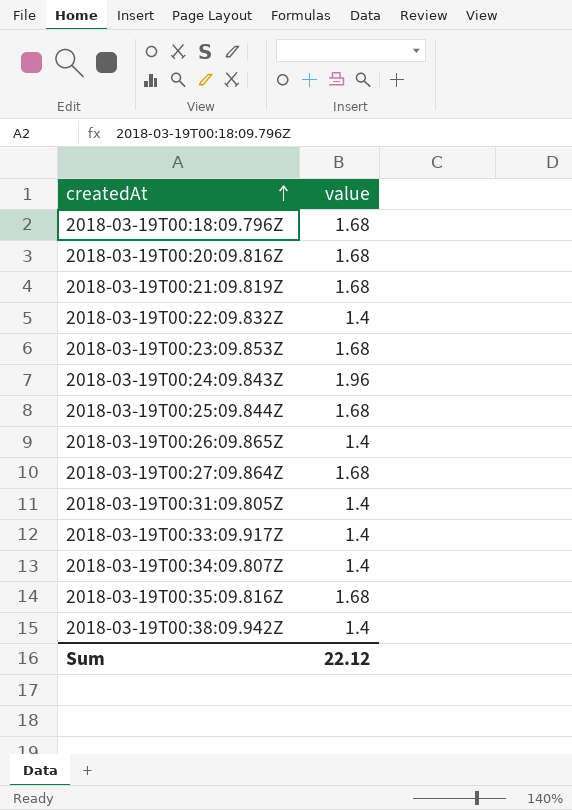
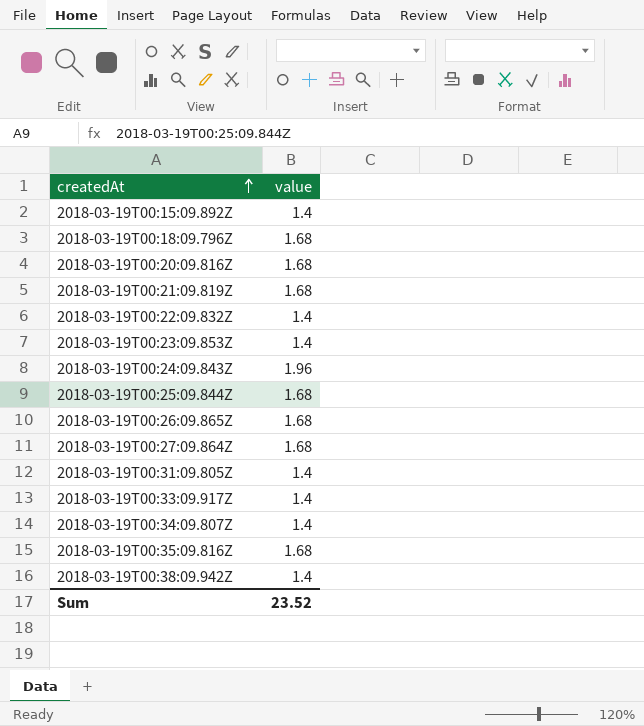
row 2018-03-19T00:15:09.892Z: none -> 1.4
2018-03-19T00:23:09.853Z | value: 1.68 -> 1.4
2018-03-19T00:26:09.865Z | value: 1.4 -> 1.68
Sum | value: 22.12 -> 23.52

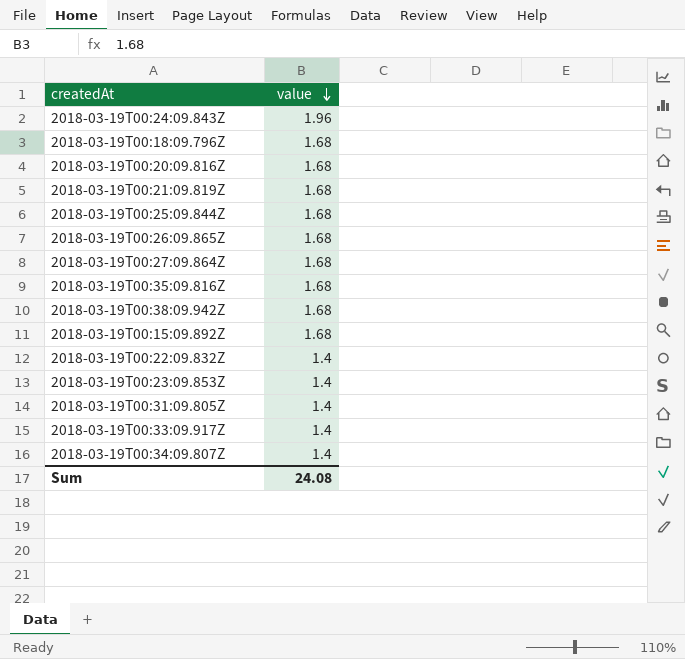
row order: createdAt ascending -> value descending
2018-03-19T00:38:09.942Z | value: 1.4 -> 1.68
2018-03-19T00:15:09.892Z | value: 1.4 -> 1.68
Sum | value: 23.52 -> 24.08

